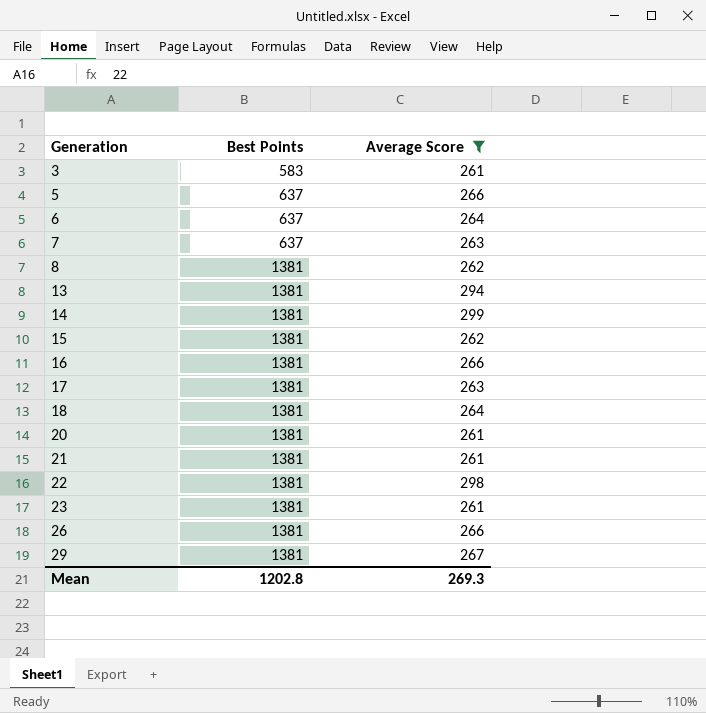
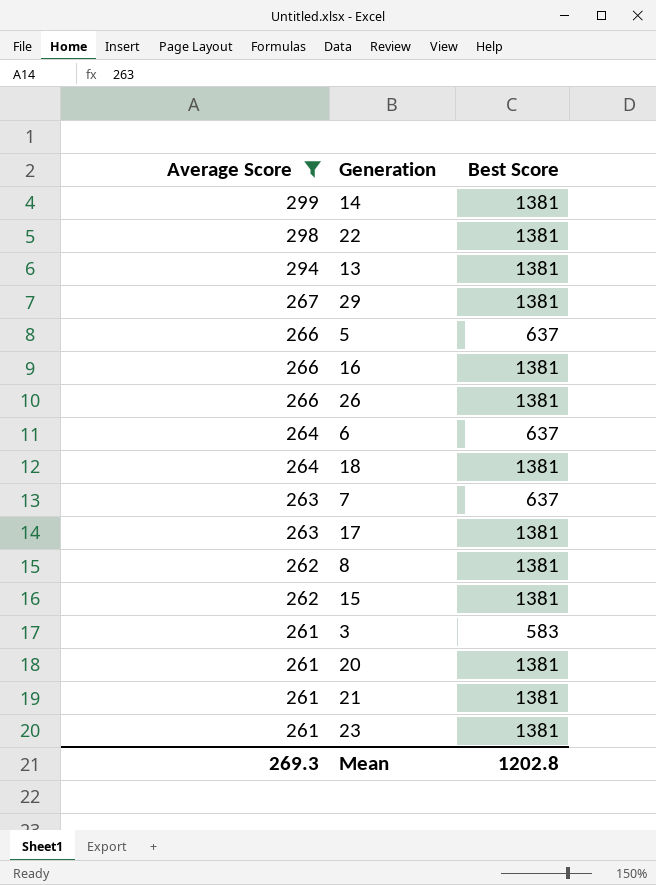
row order: Generation ascending -> Average Score descending
column Average Score | position: 3 -> 1
column name: Best Points -> Best Score

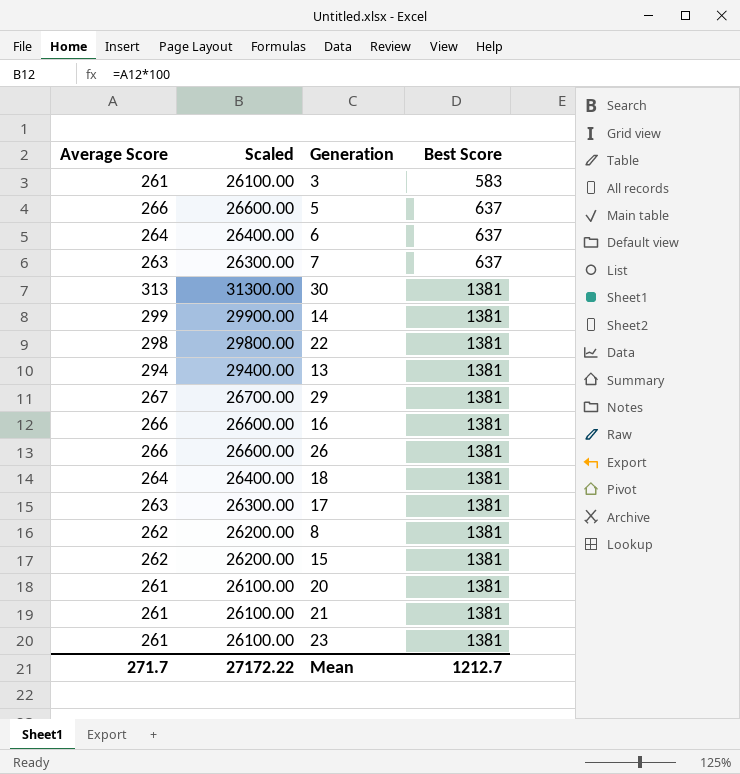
filter: Average Score != 313 -> none
row order: Average Score descending -> Best Score ascending
column Scaled | formula: none -> [Average Score] * 100
Mean | Average Score: 269.3 -> 271.7
Mean | Best Score: 1202.8 -> 1212.7

